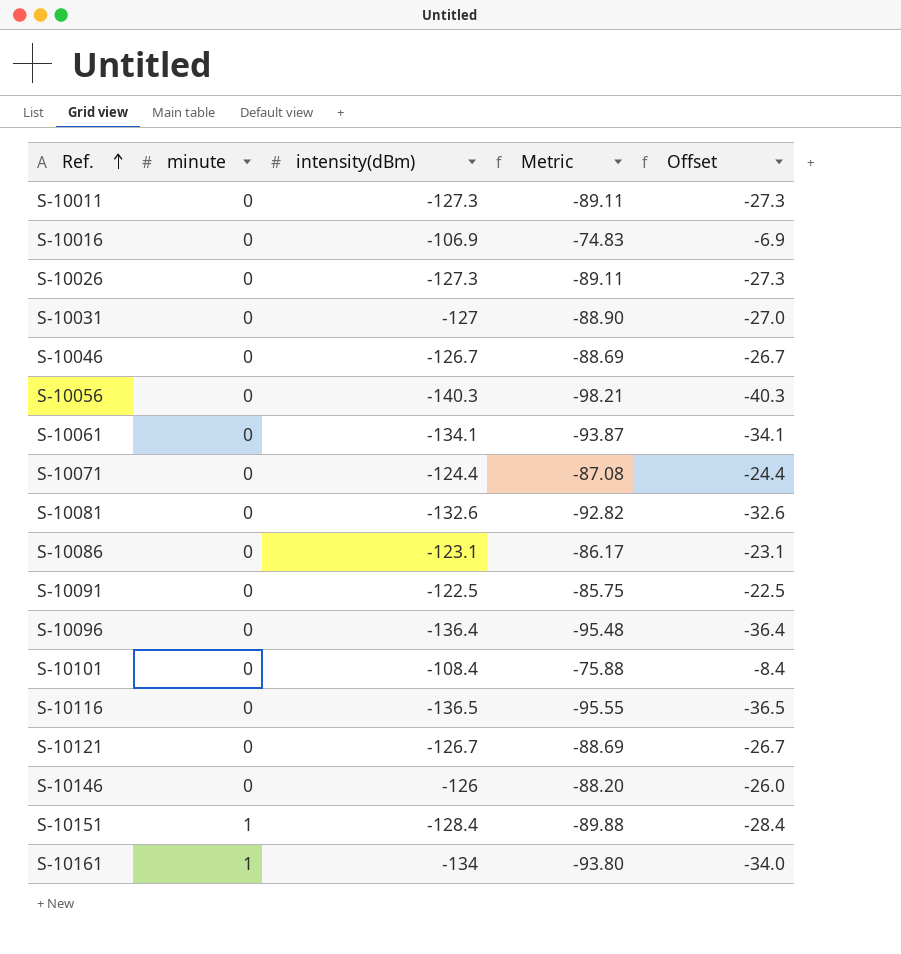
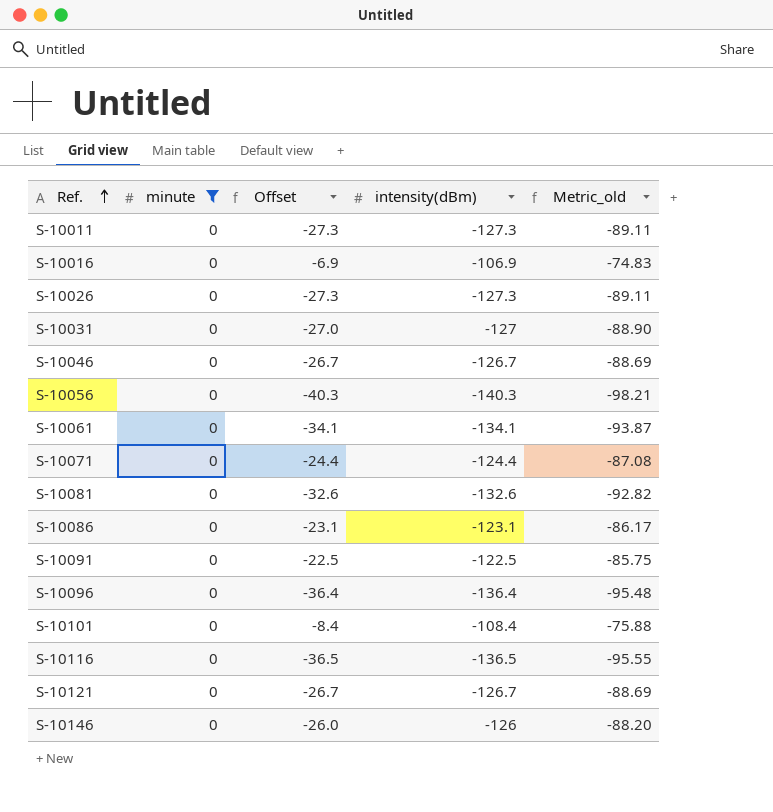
filter: none -> minute = 0
column Offset | position: 5 -> 3
column name: Metric -> Metric_old

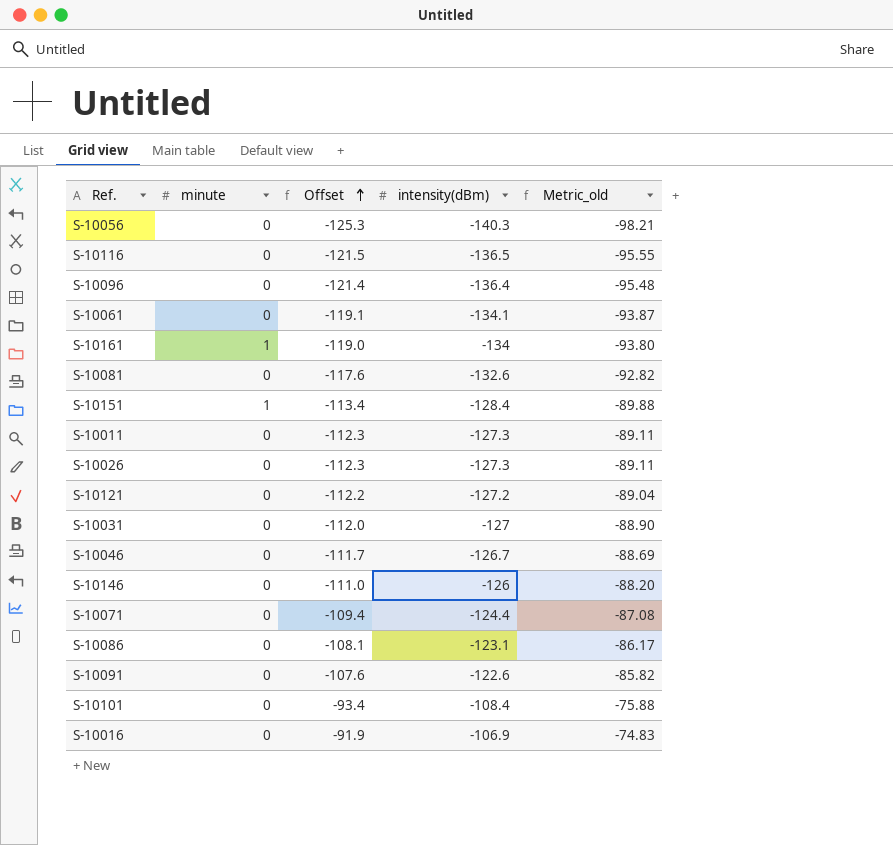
filter: minute = 0 -> none
row order: Ref. ascending -> Offset ascending
column Offset | formula: [intensity(dBm)] + 100 -> [intensity(dBm)] + 15
S-10121 | intensity(dBm): -126.7 -> -127.2
S-10121 | Metric_old: -88.69 -> -89.04
S-10091 | intensity(dBm): -122.5 -> -122.6
S-10091 | Metric_old: -85.75 -> -85.82

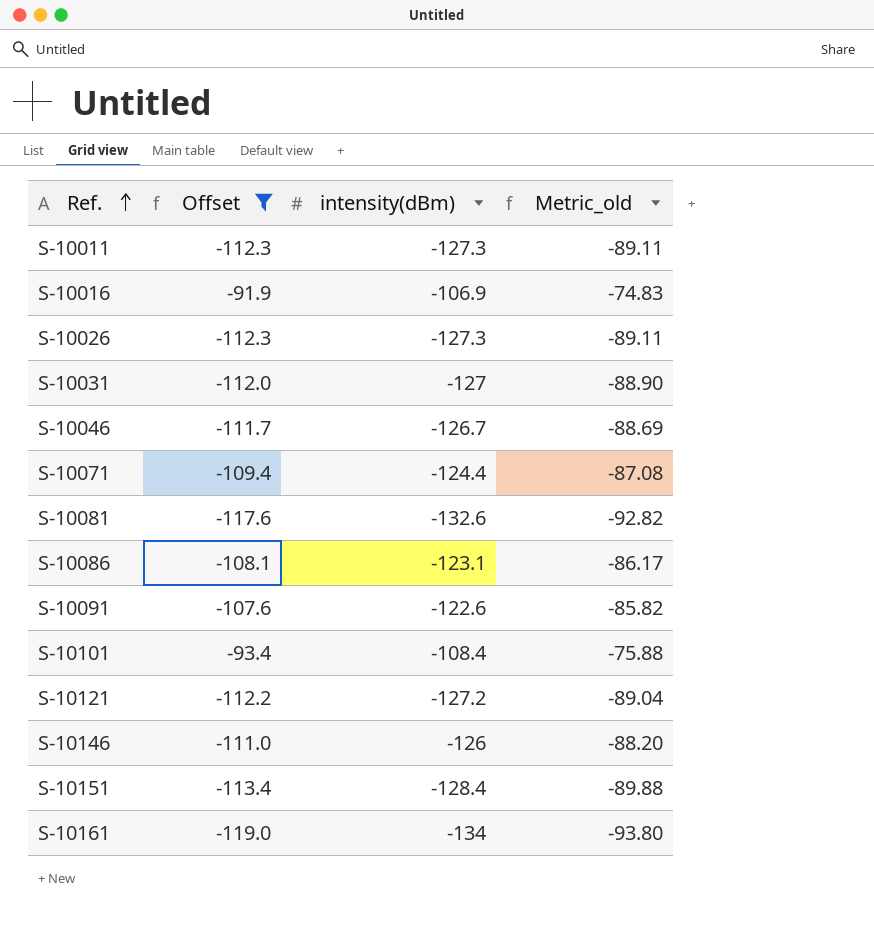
filter: none -> Offset >= -119.0
row order: Offset ascending -> Ref. ascending
column minute | position: 2 -> none

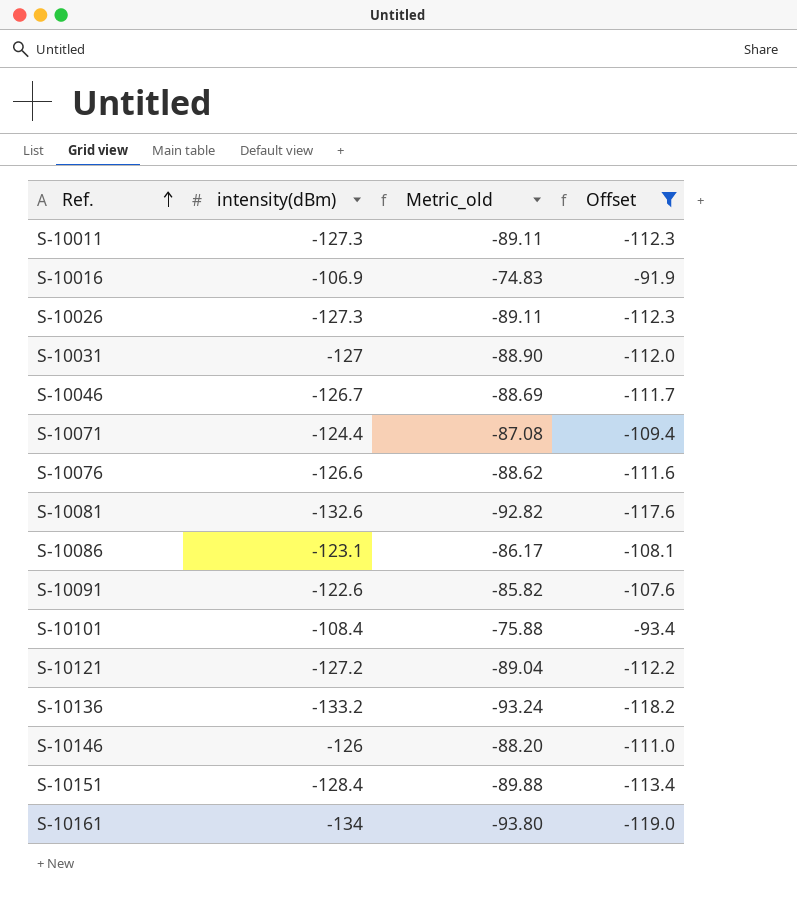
column Offset | position: 2 -> 4
row S-10076: none -> -126.6 | -88.62 | -111.6
row S-10136: none -> -133.2 | -93.24 | -118.2

